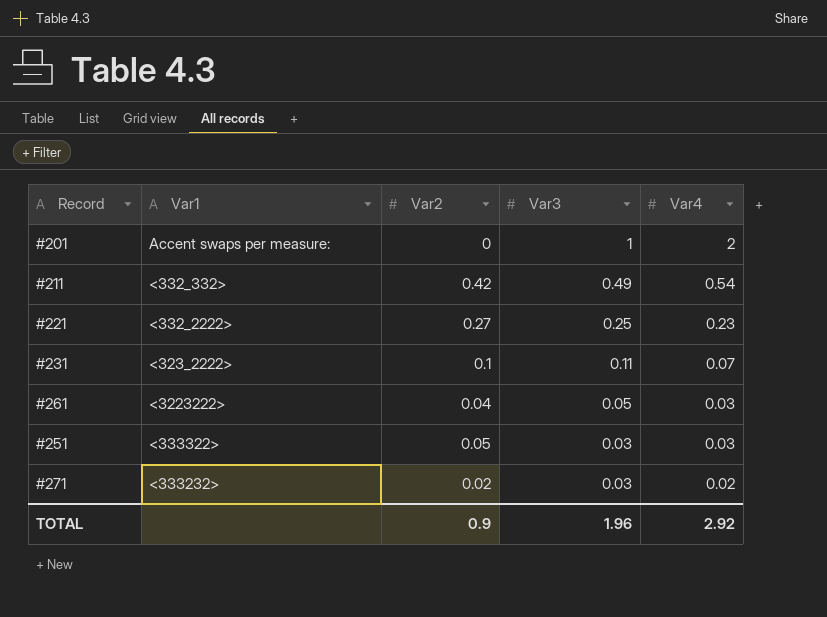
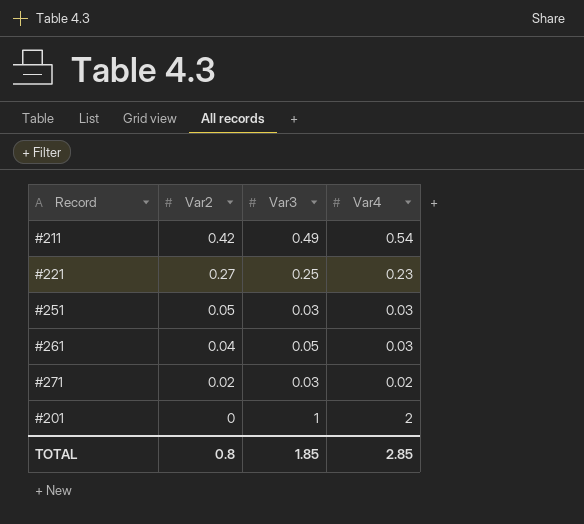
row order: Var3 descending -> Var2 descending
column Var1 | position: 2 -> none
row #231: <323_2222> | 0.1 | 0.11 | 0.07 -> none
TOTAL | Var2: 0.9 -> 0.8
TOTAL | Var3: 1.96 -> 1.85
TOTAL | Var4: 2.92 -> 2.85

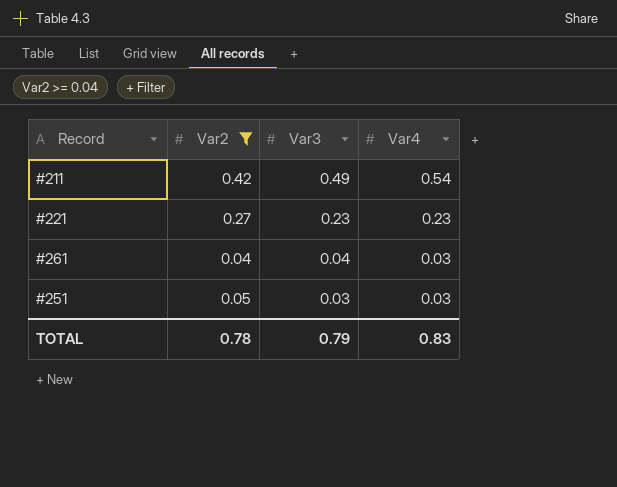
filter: none -> Var2 >= 0.04
row order: Var2 descending -> Var3 descending
#221 | Var3: 0.25 -> 0.23
#261 | Var3: 0.05 -> 0.04
TOTAL | Var2: 0.8 -> 0.78
TOTAL | Var3: 1.85 -> 0.79
TOTAL | Var4: 2.85 -> 0.83

